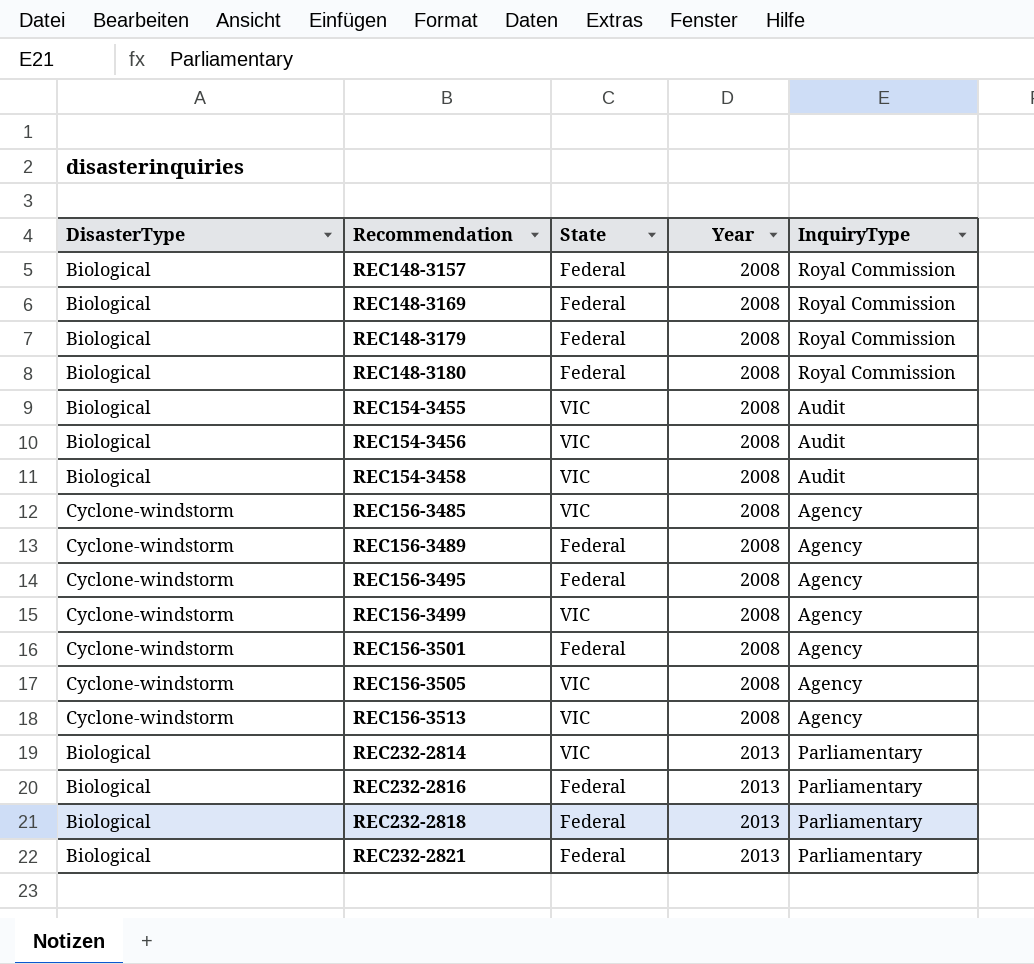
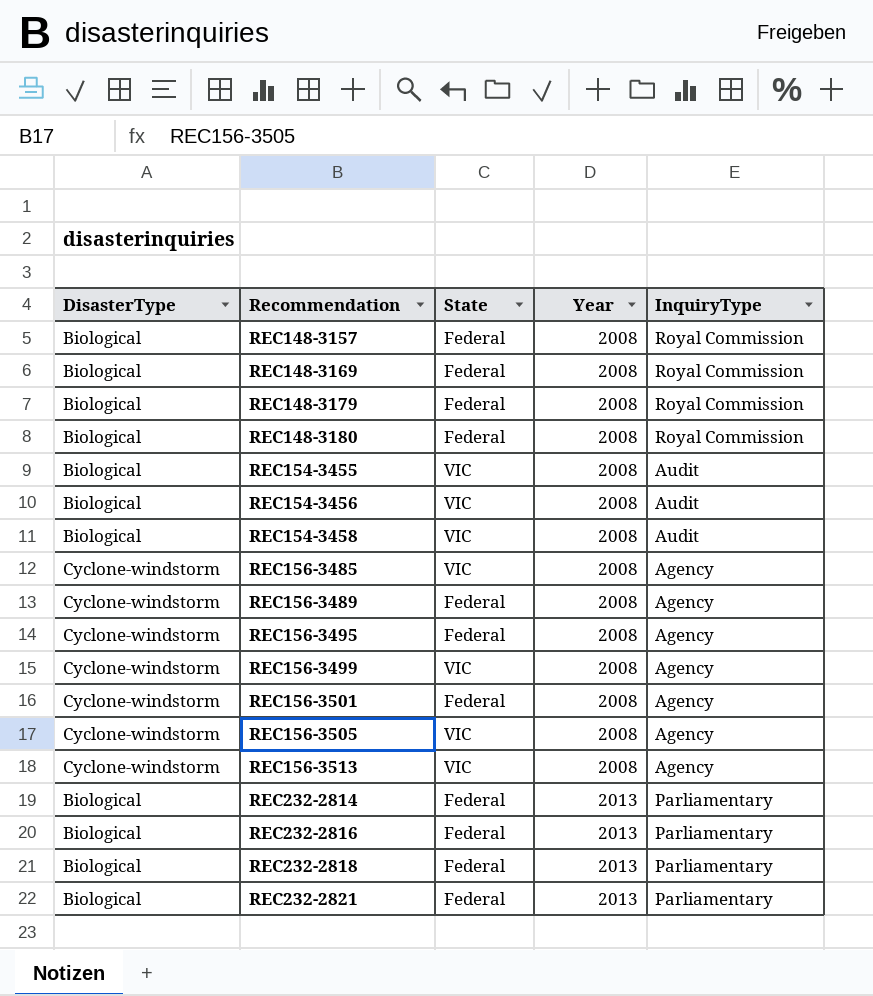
REC232-2814 | State: VIC -> Federal

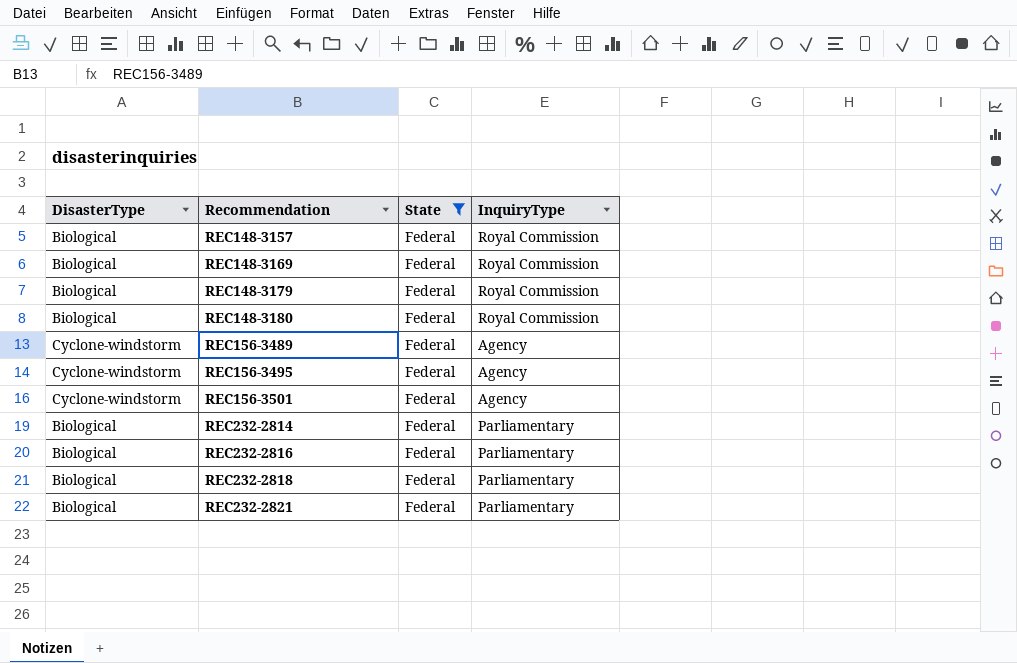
filter: none -> State = Federal
column Year | position: 4 -> none

